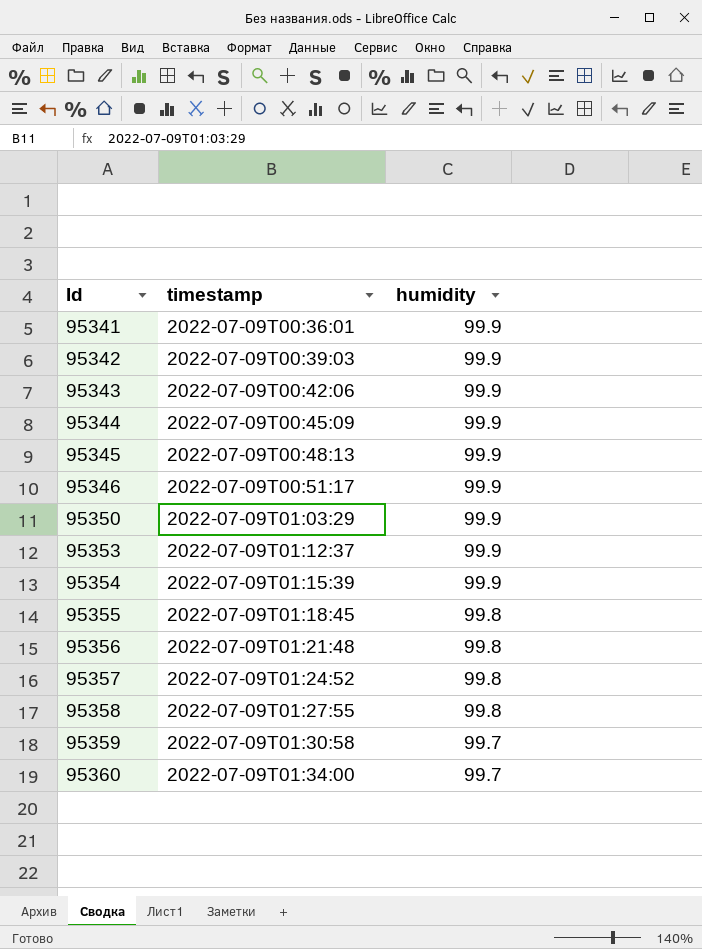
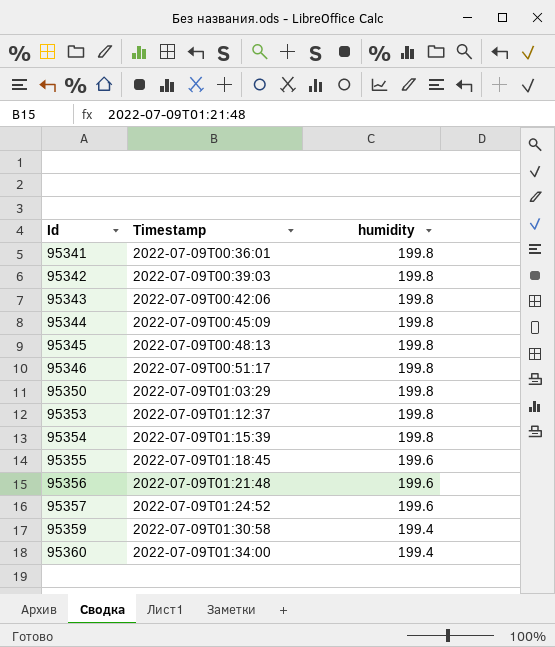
column name: timestamp -> Timestamp
row 95358: 2022-07-09T01:27:55 | 99.8 -> none
95341 | humidity: 99.9 -> 199.8
95342 | humidity: 99.9 -> 199.8
95343 | humidity: 99.9 -> 199.8
95344 | humidity: 99.9 -> 199.8
95345 | humidity: 99.9 -> 199.8
95346 | humidity: 99.9 -> 199.8
95350 | humidity: 99.9 -> 199.8
95353 | humidity: 99.9 -> 199.8
95354 | humidity: 99.9 -> 199.8
95355 | humidity: 99.8 -> 199.6
95356 | humidity: 99.8 -> 199.6
95357 | humidity: 99.8 -> 199.6
95359 | humidity: 99.7 -> 199.4
95360 | humidity: 99.7 -> 199.4

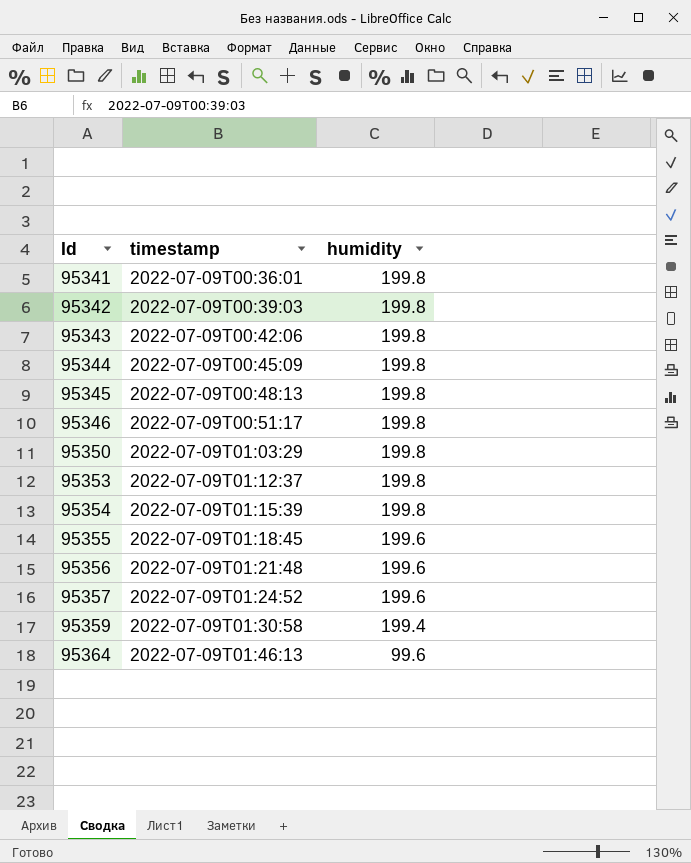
column name: Timestamp -> timestamp
row 95360: 2022-07-09T01:34:00 | 199.4 -> none
row 95364: none -> 2022-07-09T01:46:13 | 99.6

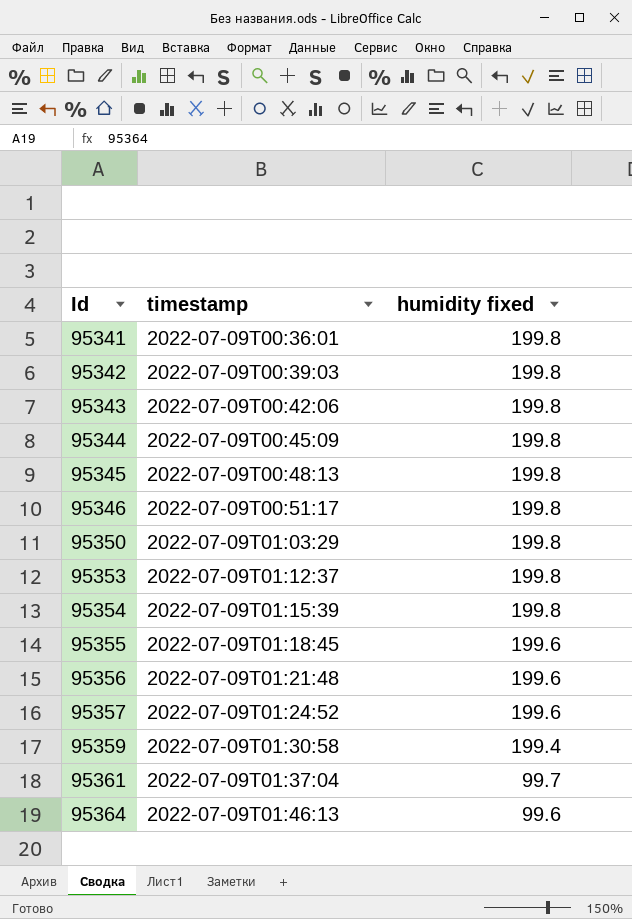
column name: humidity -> humidity fixed
row 95361: none -> 2022-07-09T01:37:04 | 99.7

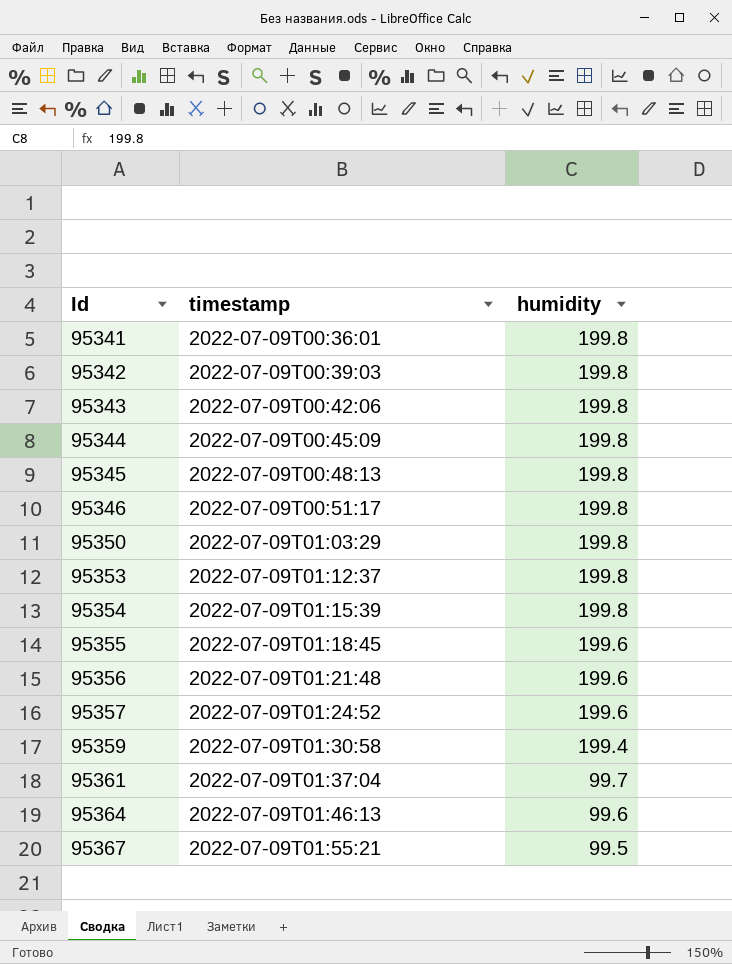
column name: humidity fixed -> humidity
row 95367: none -> 2022-07-09T01:55:21 | 99.5

